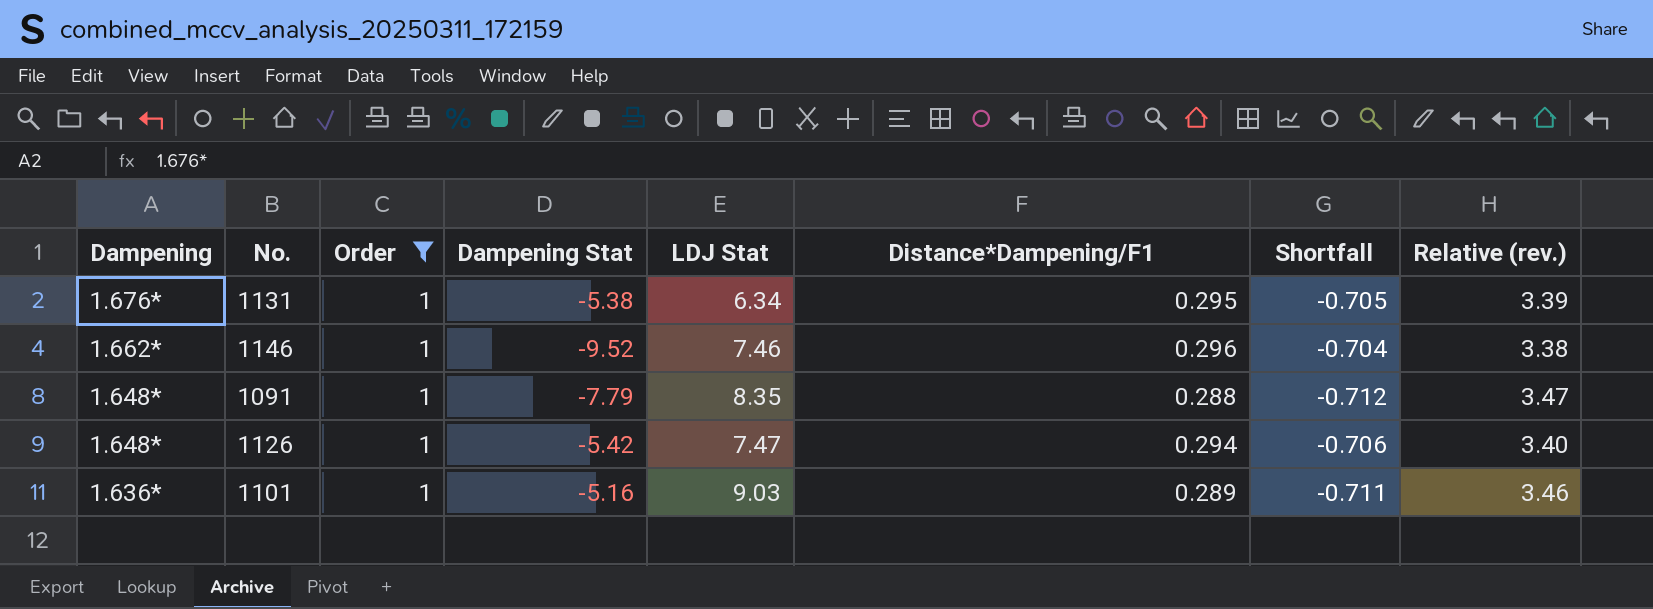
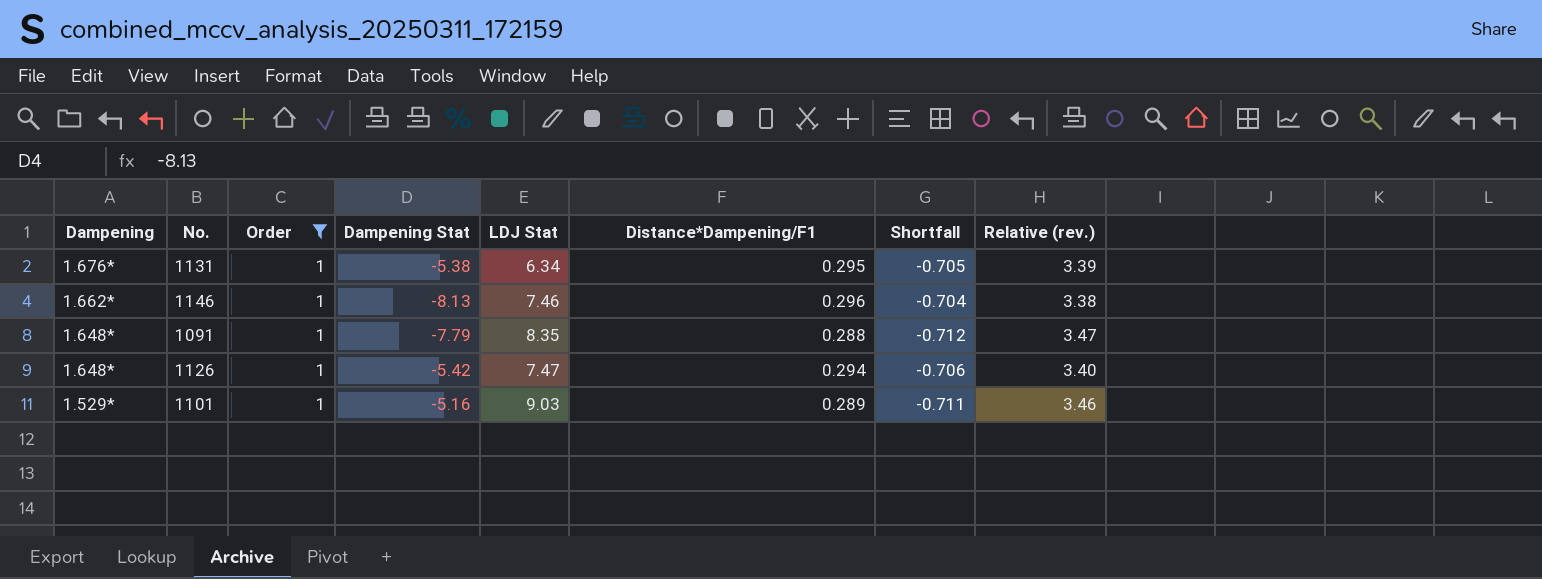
1146 | Dampening Stat: -9.52 -> -8.13
1101 | Dampening: 1.636* -> 1.529*

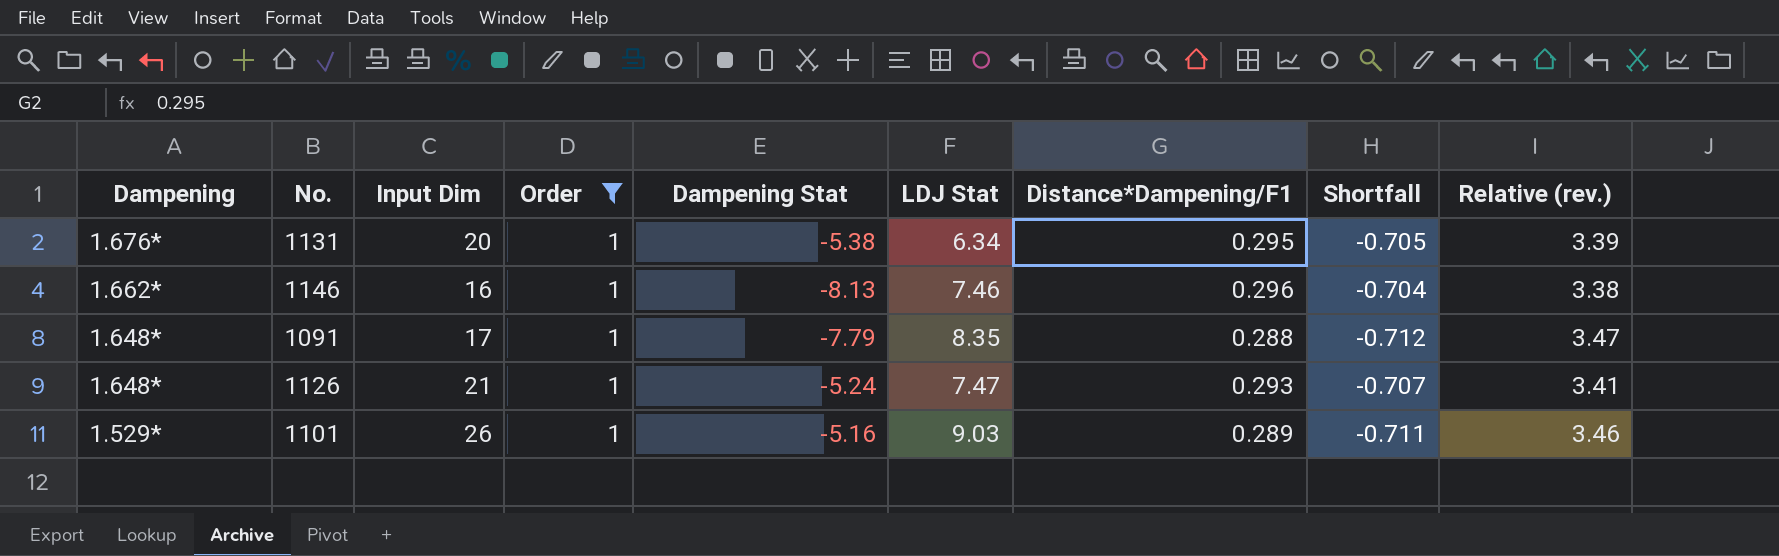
column Input Dim | position: none -> 3
1126 | Dampening Stat: -5.42 -> -5.24
1126 | Distance*Dampening/F1: 0.294 -> 0.293
1126 | Shortfall: -0.706 -> -0.707
1126 | Relative (rev.): 3.40 -> 3.41

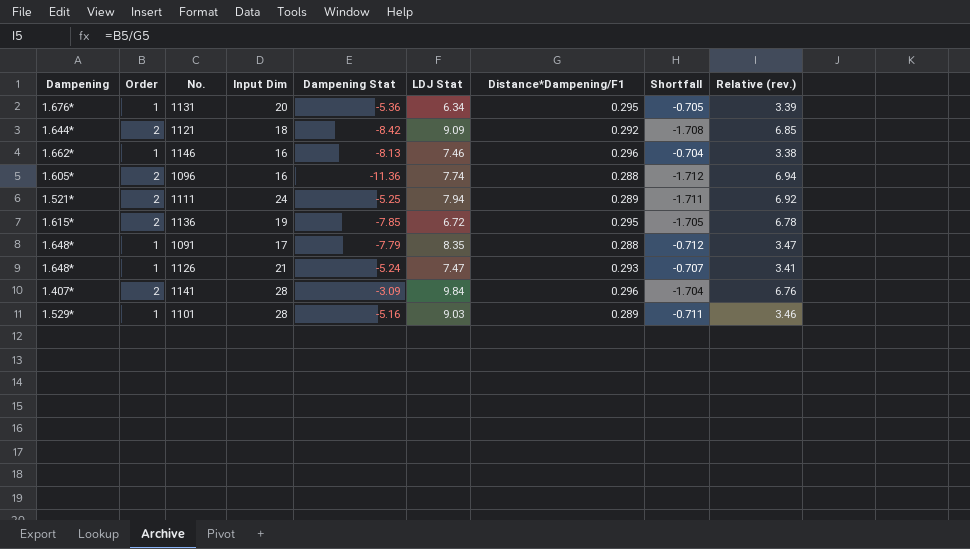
filter: Order = 1 -> none
column Order | position: 4 -> 2
1131 | Dampening Stat: -5.38 -> -5.36
1101 | Input Dim: 26 -> 28

